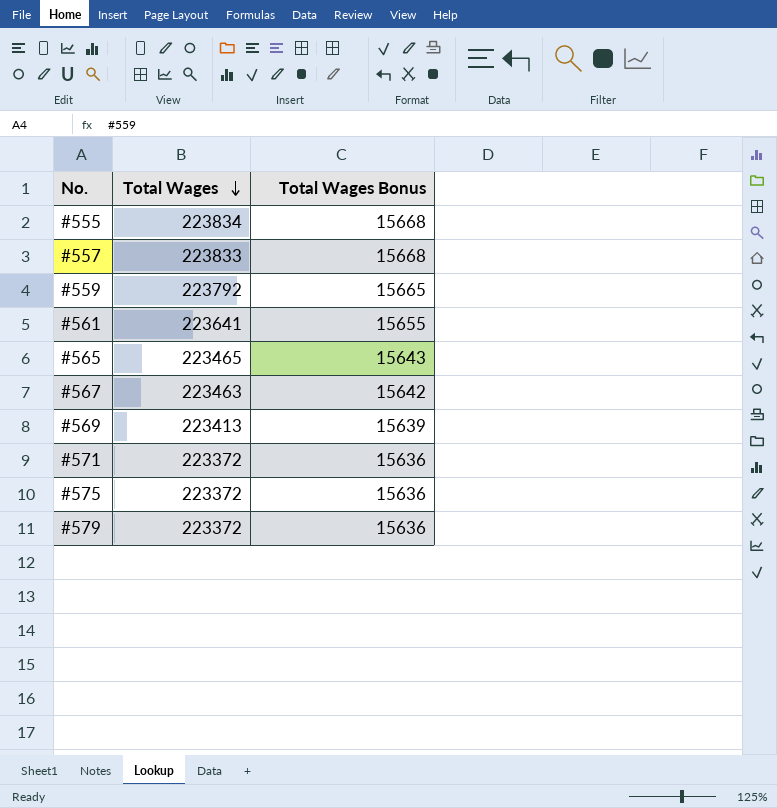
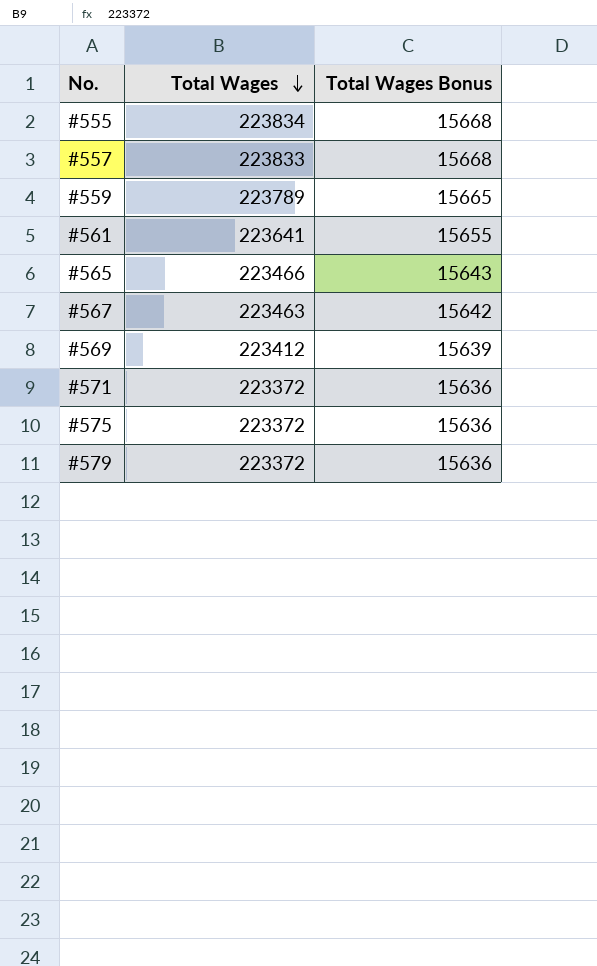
#559 | Total Wages: 223792 -> 223789
#565 | Total Wages: 223465 -> 223466
#569 | Total Wages: 223413 -> 223412

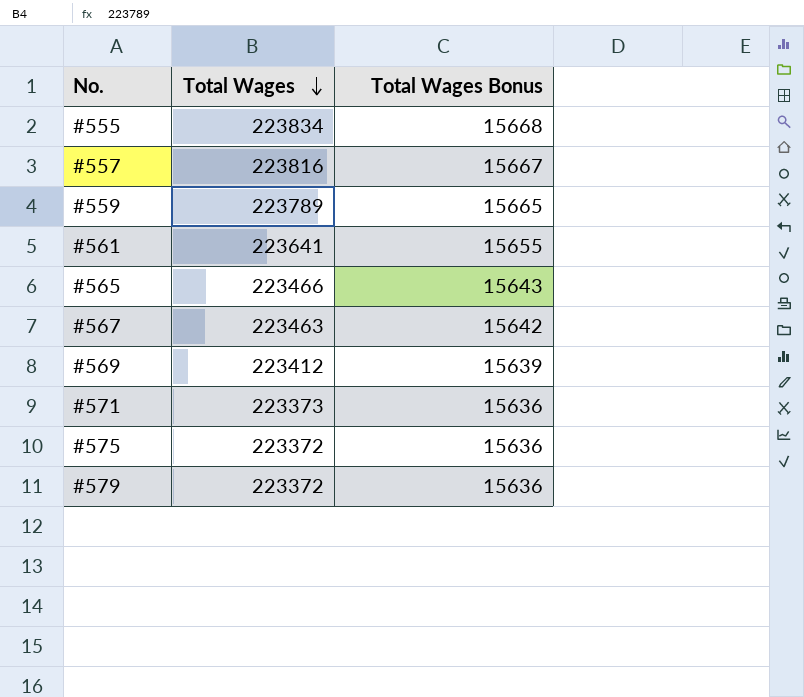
#557 | Total Wages: 223833 -> 223816
#557 | Total Wages Bonus: 15668 -> 15667
#571 | Total Wages: 223372 -> 223373

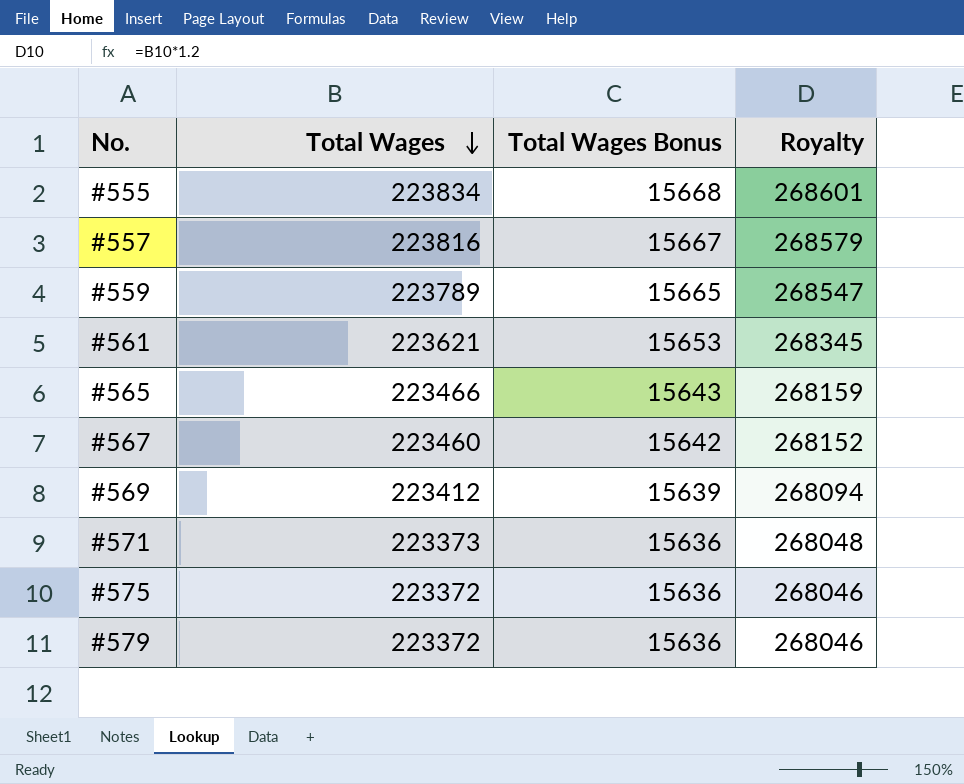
column Royalty | formula: none -> [Total Wages] * 1.2
#561 | Total Wages: 223641 -> 223621
#561 | Total Wages Bonus: 15655 -> 15653
#567 | Total Wages: 223463 -> 223460

